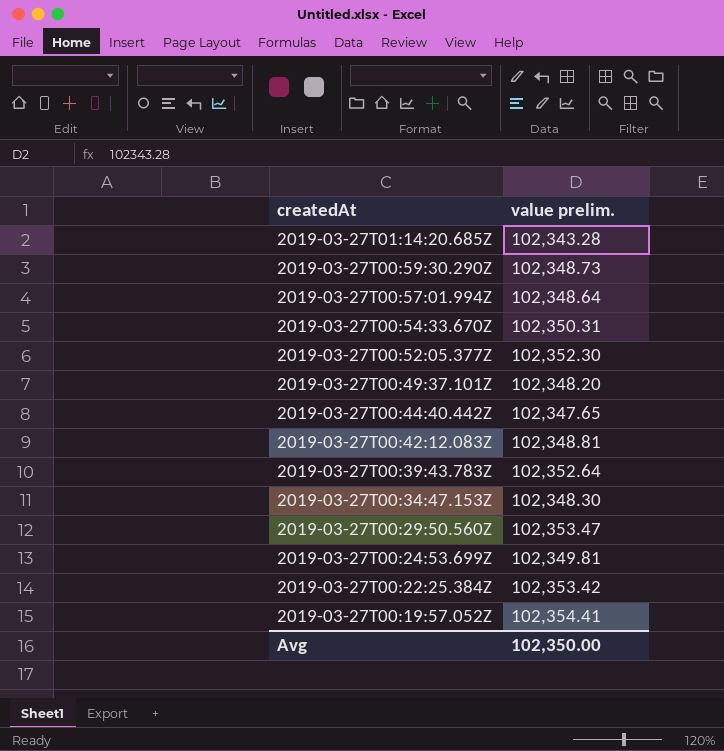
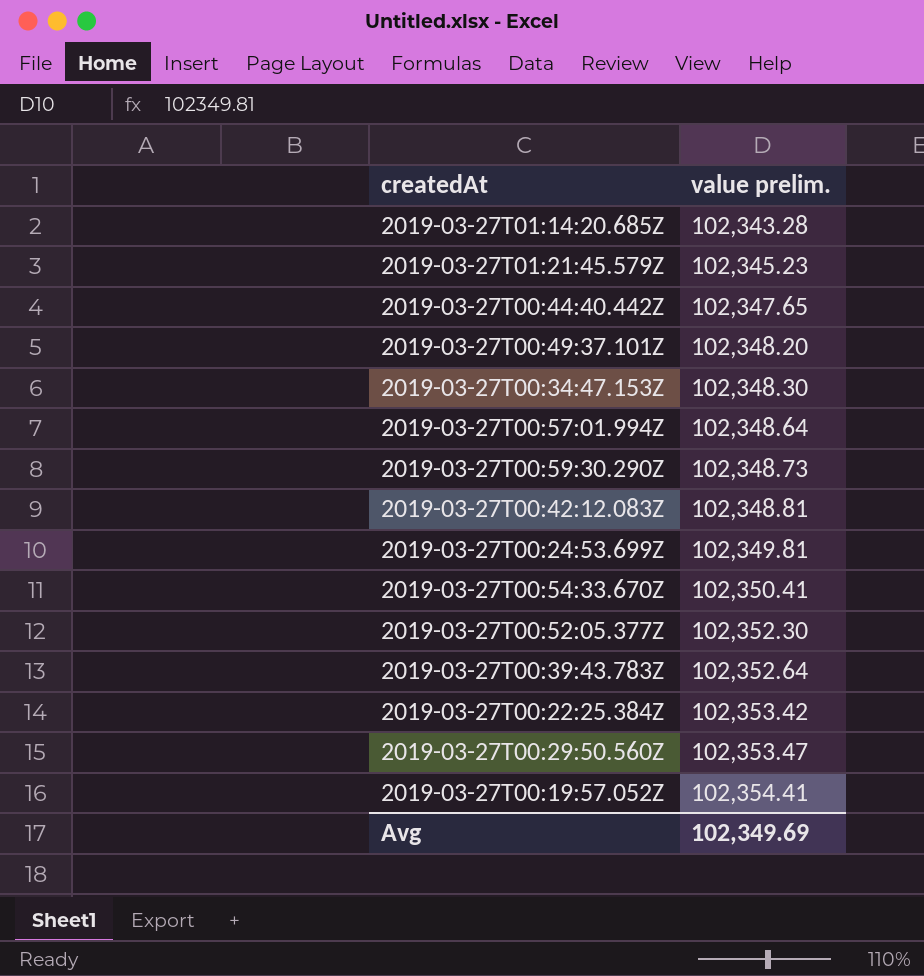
row order: createdAt descending -> value prelim. ascending
row 2019-03-27T01:21:45.579Z: none -> 102,345.23
2019-03-27T00:54:33.670Z | value prelim.: 102,350.31 -> 102,350.41
Avg | value prelim.: 102,350.00 -> 102,349.69

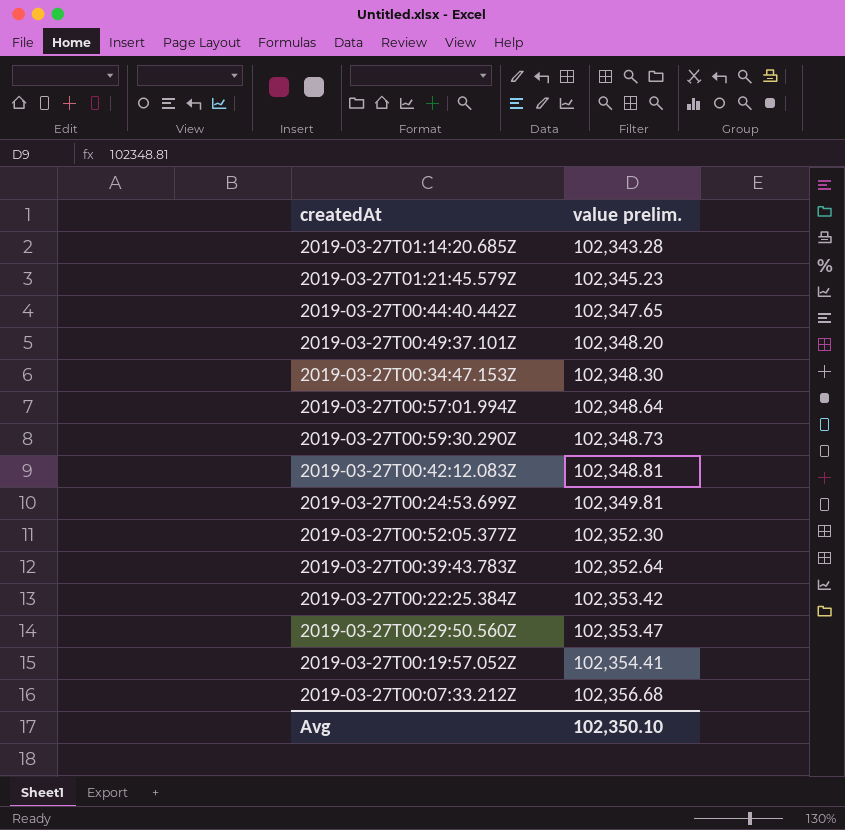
row 2019-03-27T00:54:33.670Z: 102,350.41 -> none
row 2019-03-27T00:07:33.212Z: none -> 102,356.68
Avg | value prelim.: 102,349.69 -> 102,350.10

